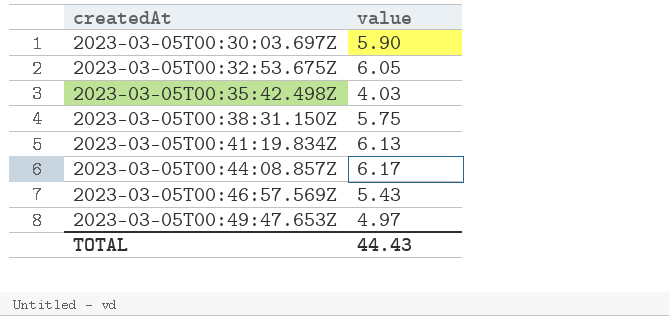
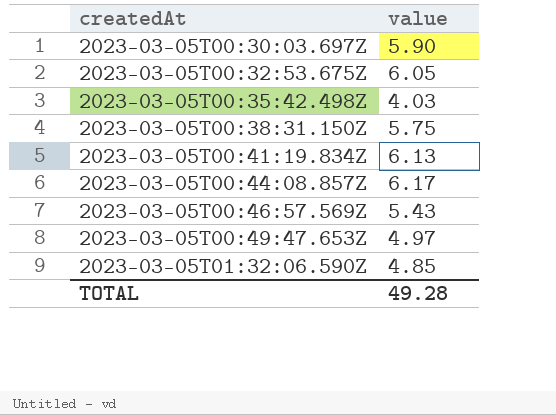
row 2023-03-05T01:32:06.590Z: none -> 4.85
TOTAL | value: 44.43 -> 49.28

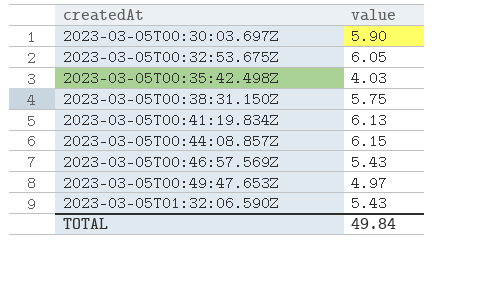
2023-03-05T00:44:08.857Z | value: 6.17 -> 6.15
2023-03-05T01:32:06.590Z | value: 4.85 -> 5.43
TOTAL | value: 49.28 -> 49.84

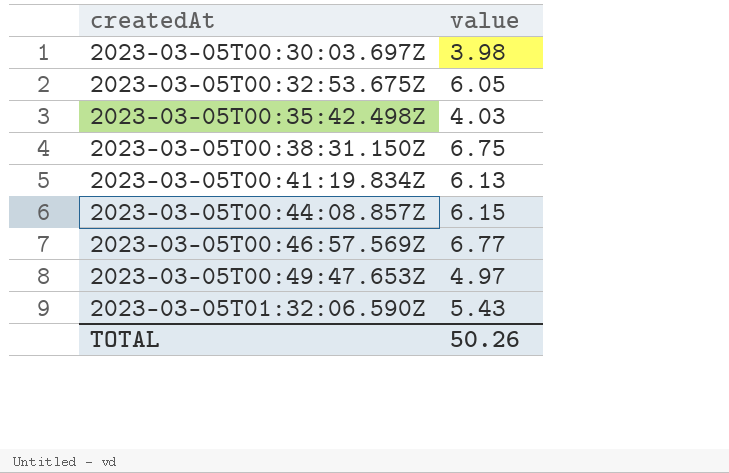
2023-03-05T00:30:03.697Z | value: 5.90 -> 3.98
2023-03-05T00:38:31.150Z | value: 5.75 -> 6.75
2023-03-05T00:46:57.569Z | value: 5.43 -> 6.77
TOTAL | value: 49.84 -> 50.26

